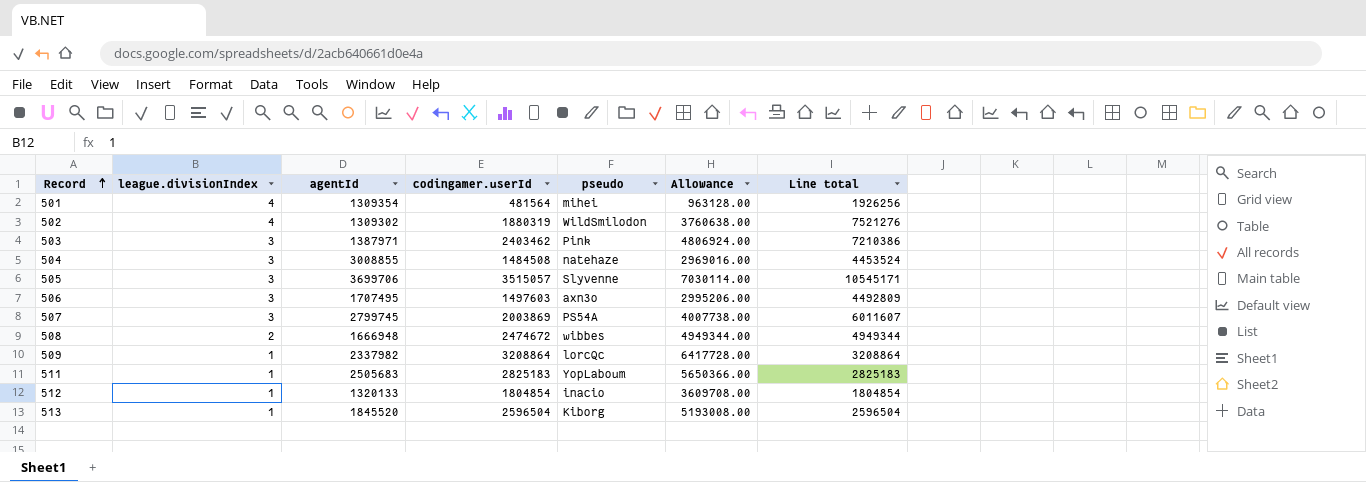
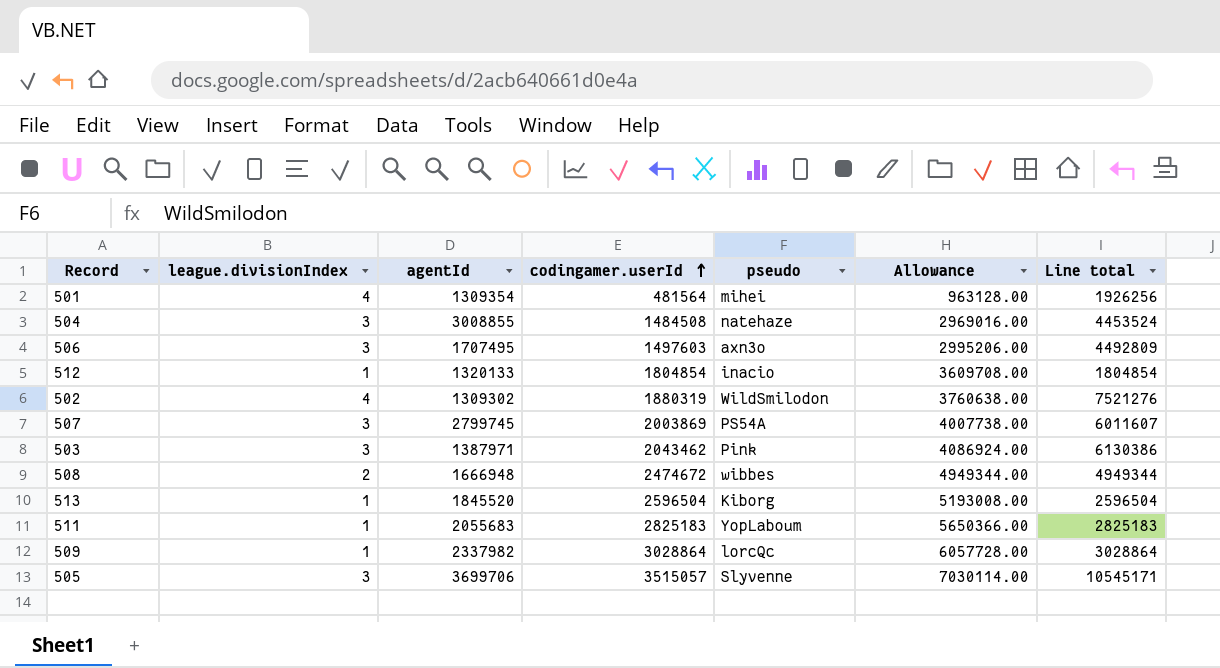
row order: Record ascending -> codingamer.userId ascending
503 | codingamer.userId: 2403462 -> 2043462
503 | Allowance: 4806924.00 -> 4086924.00
503 | Line total: 7210386 -> 6130386
511 | agentId: 2505683 -> 2055683
509 | codingamer.userId: 3208864 -> 3028864
509 | Allowance: 6417728.00 -> 6057728.00
509 | Line total: 3208864 -> 3028864

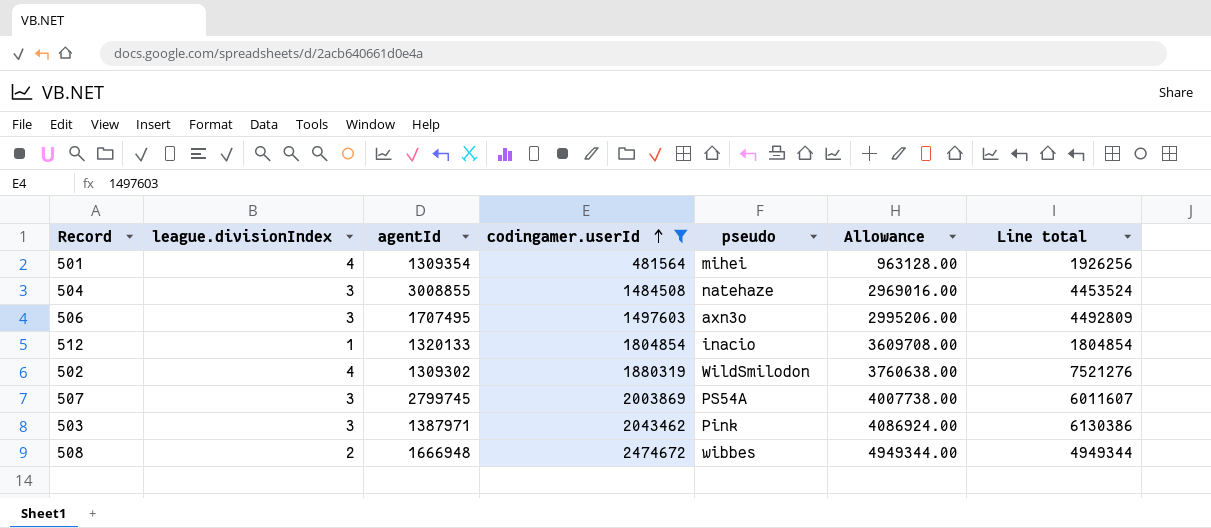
filter: none -> codingamer.userId <= 2474672

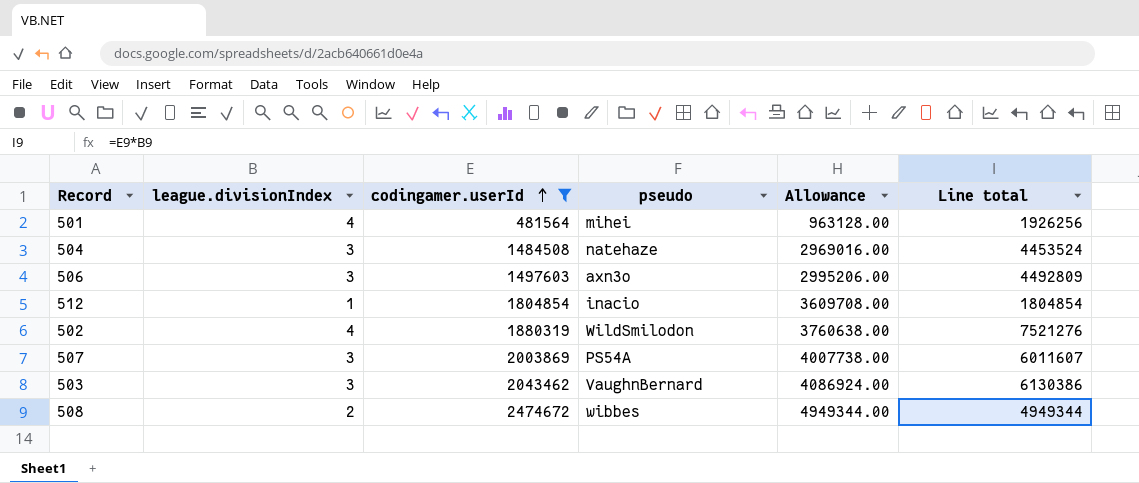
column agentId | position: 3 -> none
503 | pseudo: Pink -> VaughnBernard

